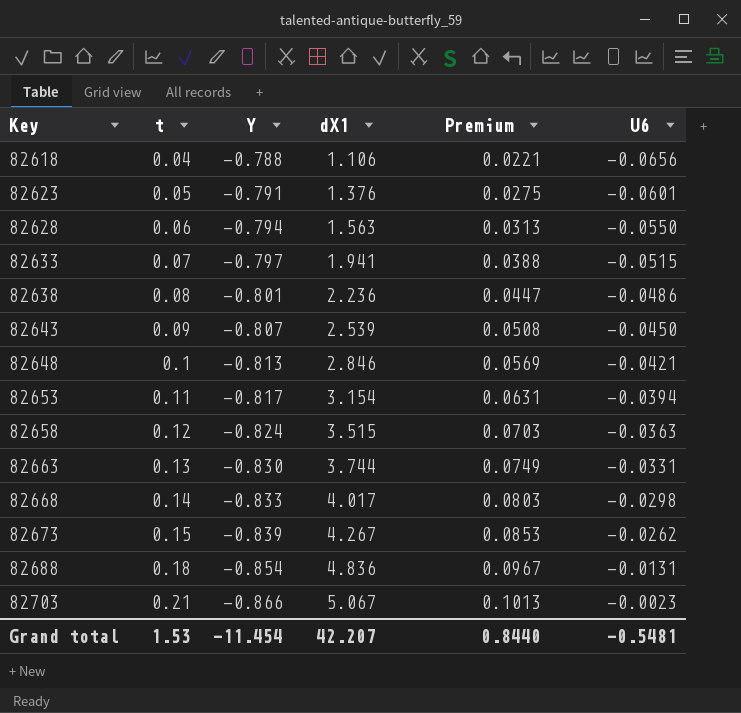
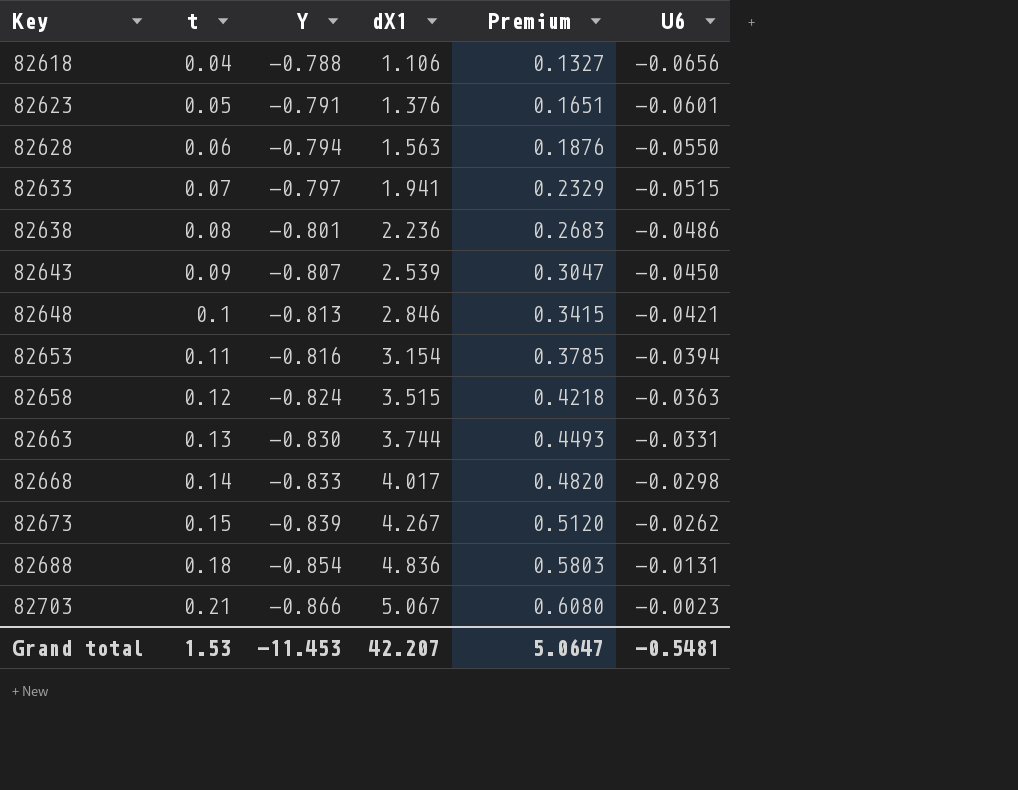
column Premium | formula: [dX1] * 0.02 -> [dX1] * 0.12
82653 | Y: -0.817 -> -0.816
Grand total | Y: -11.454 -> -11.453
Grand total | Premium: 0.8440 -> 5.0647

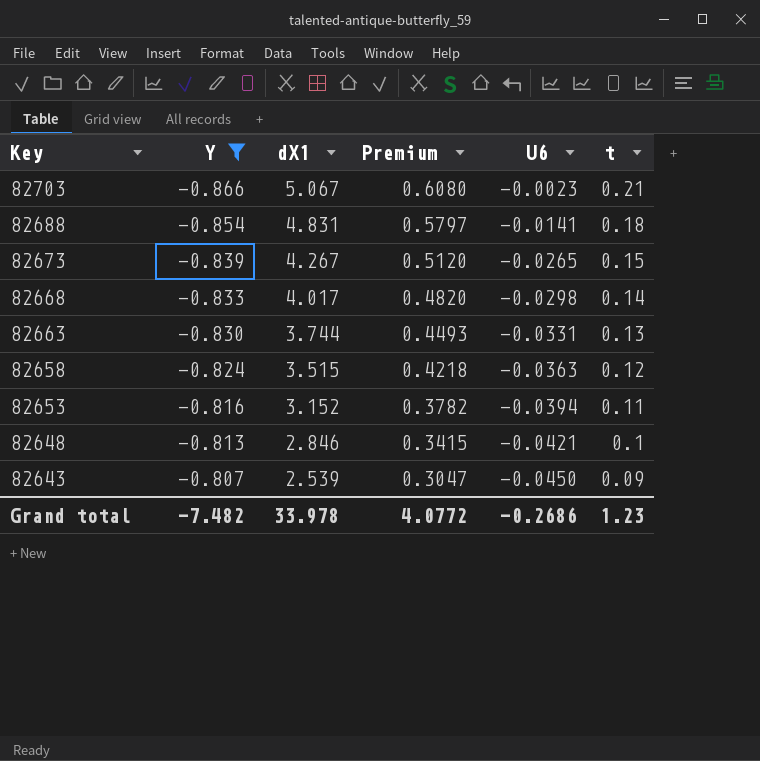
filter: none -> Y <= -0.807
row order: Key ascending -> Key descending
column t | position: 2 -> 6
82688 | dX1: 4.836 -> 4.831
82688 | Premium: 0.5803 -> 0.5797
82688 | U6: -0.0131 -> -0.0141
82673 | U6: -0.0262 -> -0.0265
82653 | dX1: 3.154 -> 3.152
82653 | Premium: 0.3785 -> 0.3782
Grand total | Y: -11.453 -> -7.482
Grand total | dX1: 42.207 -> 33.978
Grand total | Premium: 5.0647 -> 4.0772
Grand total | U6: -0.5481 -> -0.2686
Grand total | t: 1.53 -> 1.23

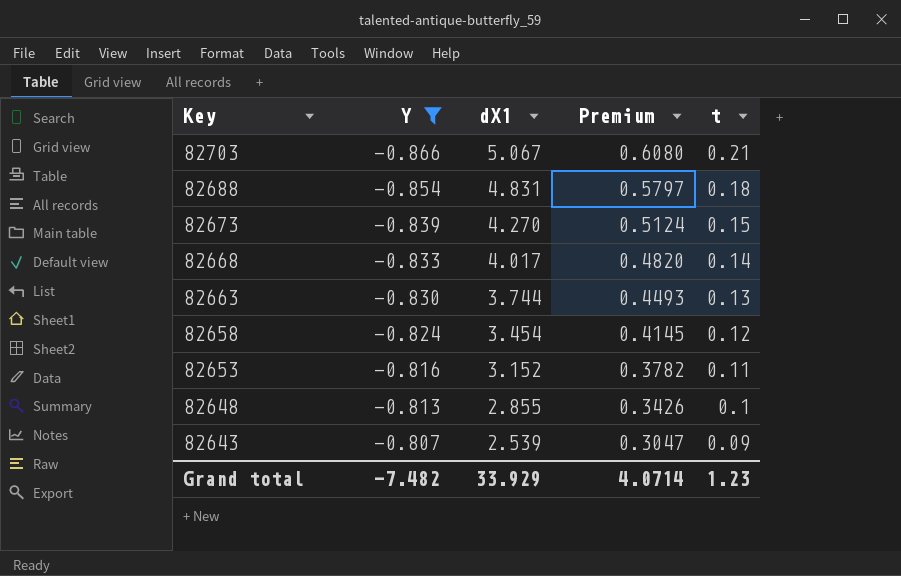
column U6 | position: 5 -> none
82673 | dX1: 4.267 -> 4.270
82673 | Premium: 0.5120 -> 0.5124
82658 | dX1: 3.515 -> 3.454
82658 | Premium: 0.4218 -> 0.4145
82648 | dX1: 2.846 -> 2.855
82648 | Premium: 0.3415 -> 0.3426
Grand total | dX1: 33.978 -> 33.929
Grand total | Premium: 4.0772 -> 4.0714

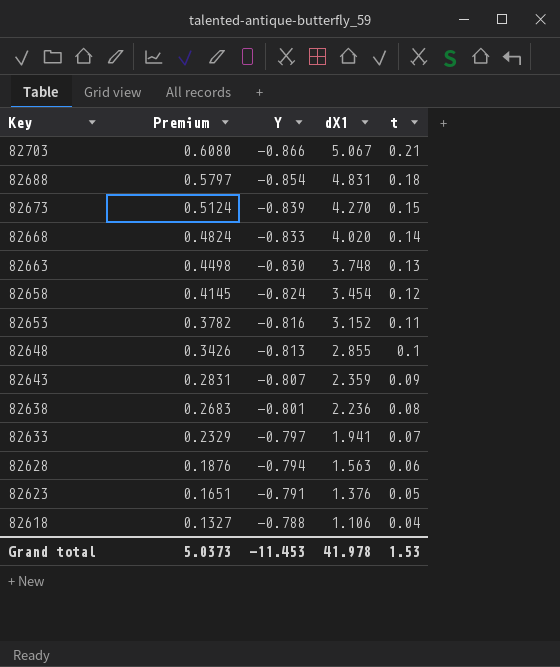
filter: Y <= -0.807 -> none
column Premium | position: 4 -> 2
82668 | Premium: 0.4820 -> 0.4824
82668 | dX1: 4.017 -> 4.020
82663 | Premium: 0.4493 -> 0.4498
82663 | dX1: 3.744 -> 3.748
82643 | Premium: 0.3047 -> 0.2831
82643 | dX1: 2.539 -> 2.359
Grand total | Premium: 4.0714 -> 5.0373
Grand total | Y: -7.482 -> -11.453
Grand total | dX1: 33.929 -> 41.978
Grand total | t: 1.23 -> 1.53

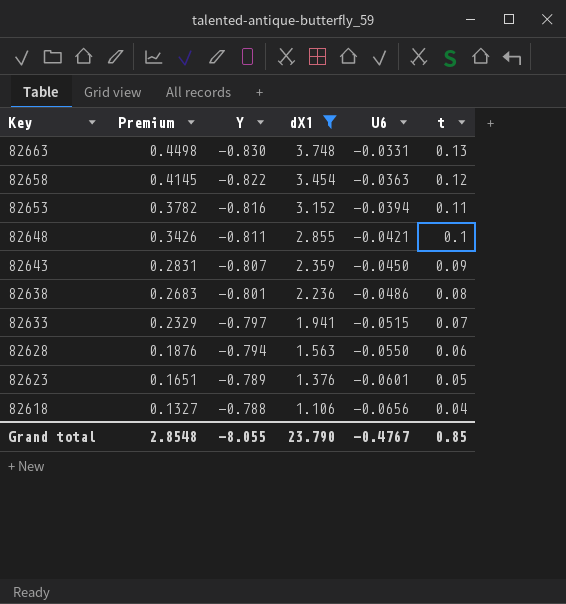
filter: none -> dX1 <= 3.748
column U6 | position: none -> 5
82658 | Y: -0.824 -> -0.822
82648 | Y: -0.813 -> -0.811
82623 | Y: -0.791 -> -0.789
Grand total | Premium: 5.0373 -> 2.8548
Grand total | Y: -11.453 -> -8.055
Grand total | dX1: 41.978 -> 23.790
Grand total | t: 1.53 -> 0.85

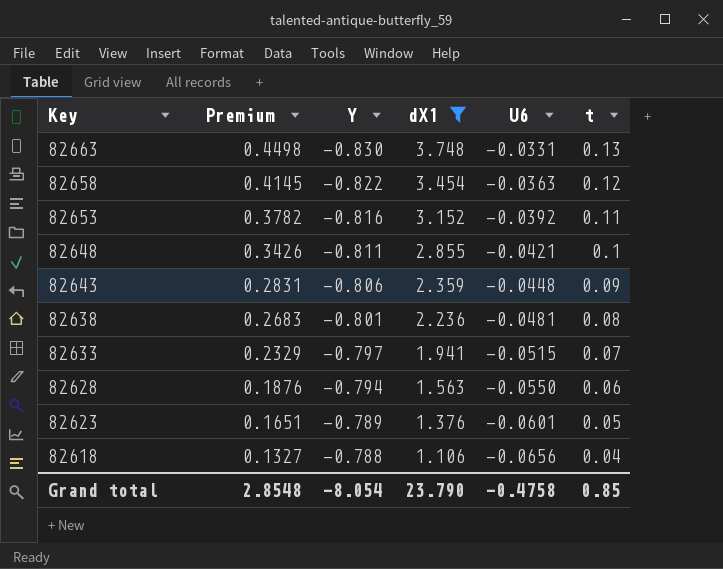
82653 | U6: -0.0394 -> -0.0392
82643 | Y: -0.807 -> -0.806
82643 | U6: -0.0450 -> -0.0448
82638 | U6: -0.0486 -> -0.0481
Grand total | Y: -8.055 -> -8.054
Grand total | U6: -0.4767 -> -0.4758

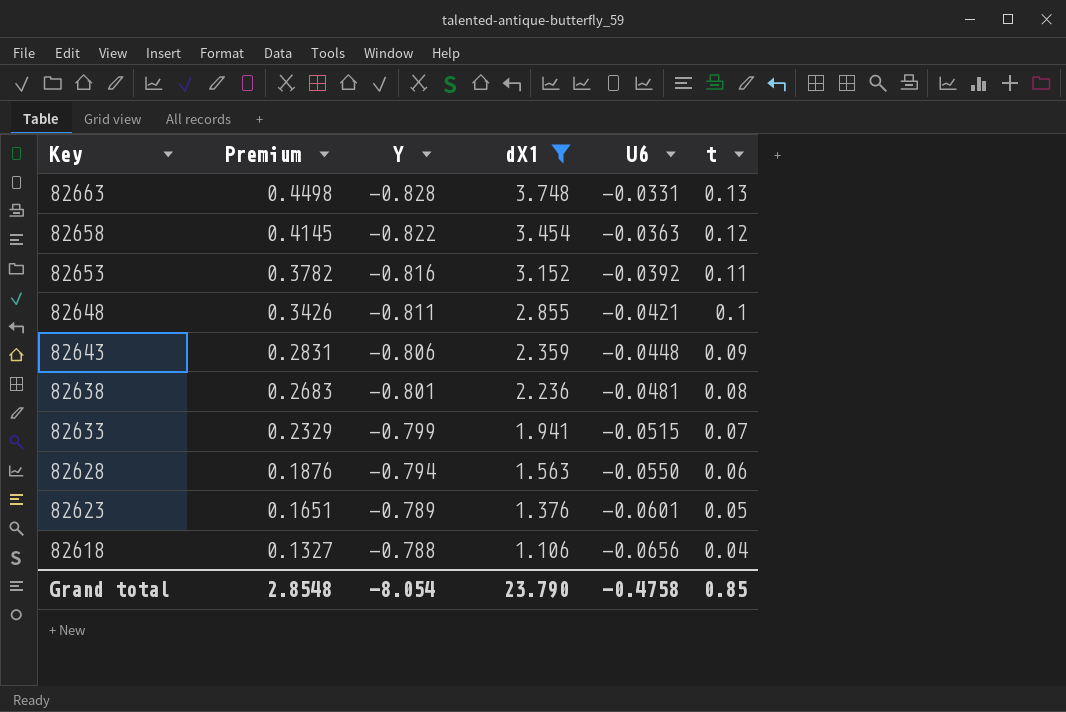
82663 | Y: -0.830 -> -0.828
82633 | Y: -0.797 -> -0.799

